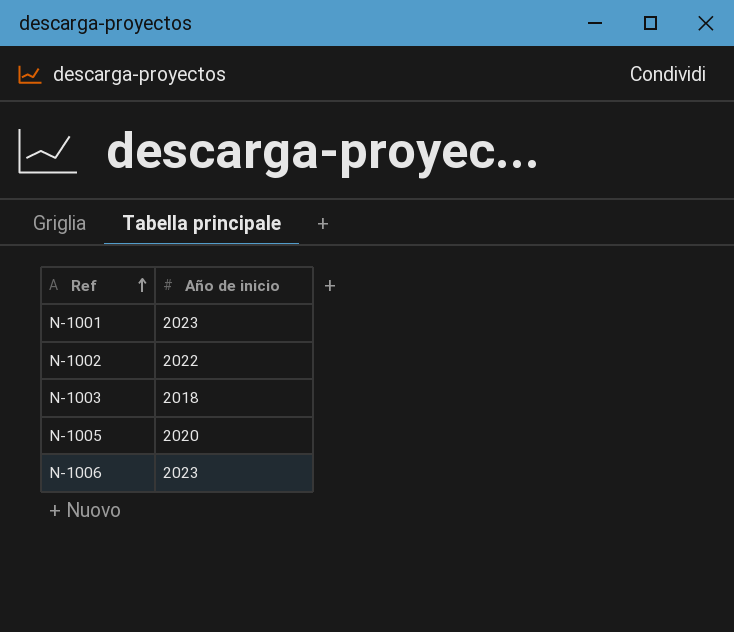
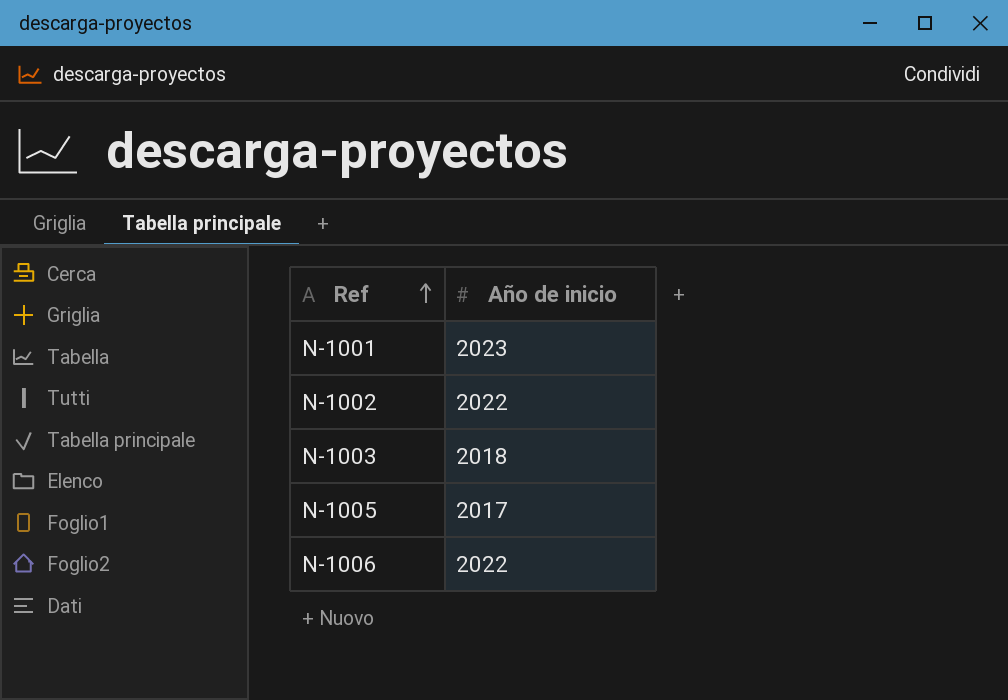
N-1005 | Año de inicio: 2020 -> 2017
N-1006 | Año de inicio: 2023 -> 2022

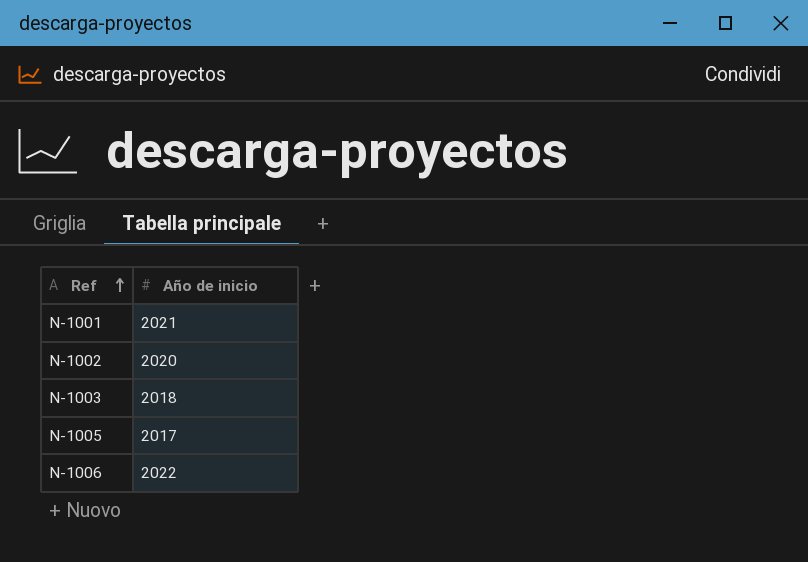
N-1001 | Año de inicio: 2023 -> 2021
N-1002 | Año de inicio: 2022 -> 2020

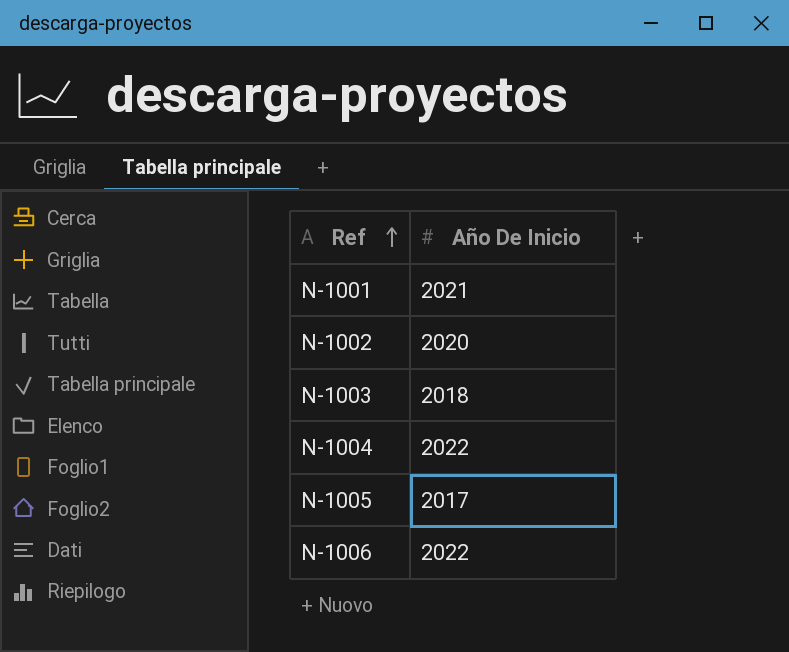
column name: Año de inicio -> Año De Inicio
row N-1004: none -> 2022

